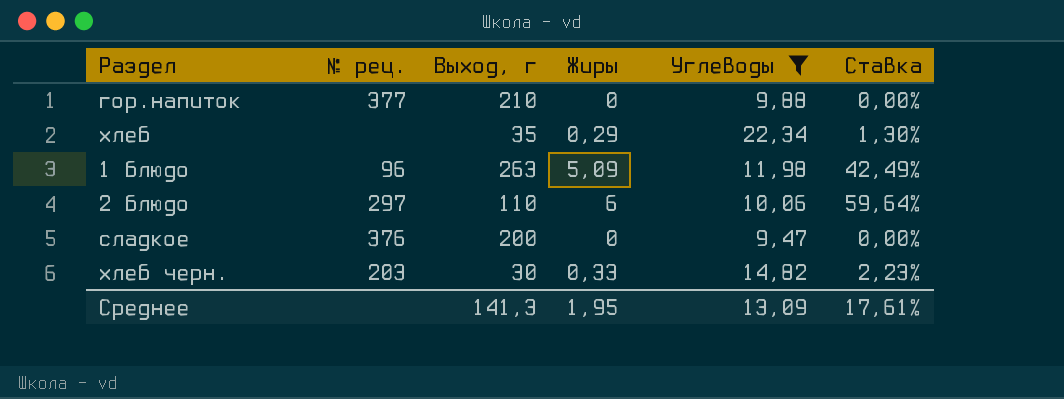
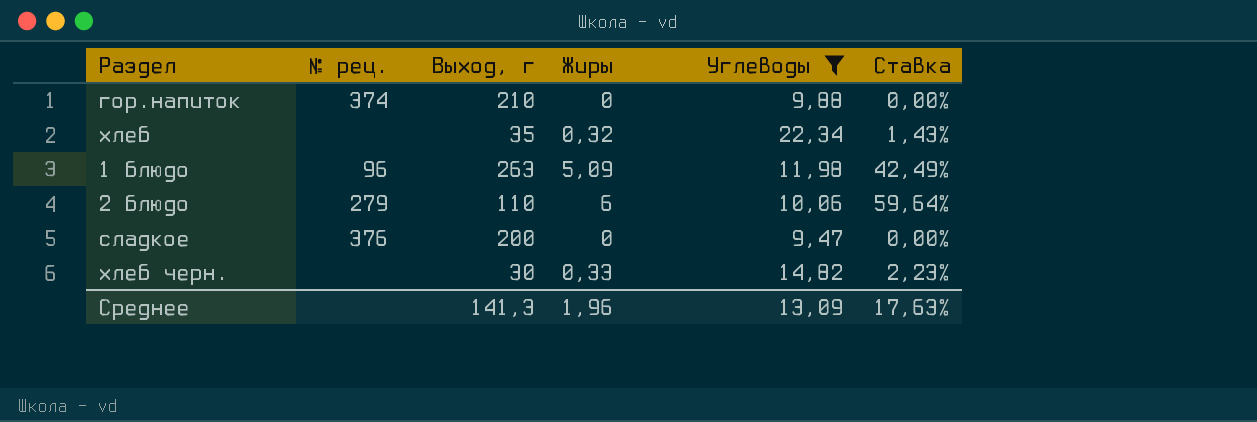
гор.напиток | № рец.: 377 -> 374
хлеб | Жиры: 0,29 -> 0,32
хлеб | Ставка: 1,30% -> 1,43%
2 блюдо | № рец.: 297 -> 279
хлеб черн. | № рец.: 203 -> none
Среднее | Жиры: 1,95 -> 1,96
Среднее | Ставка: 17,61% -> 17,63%

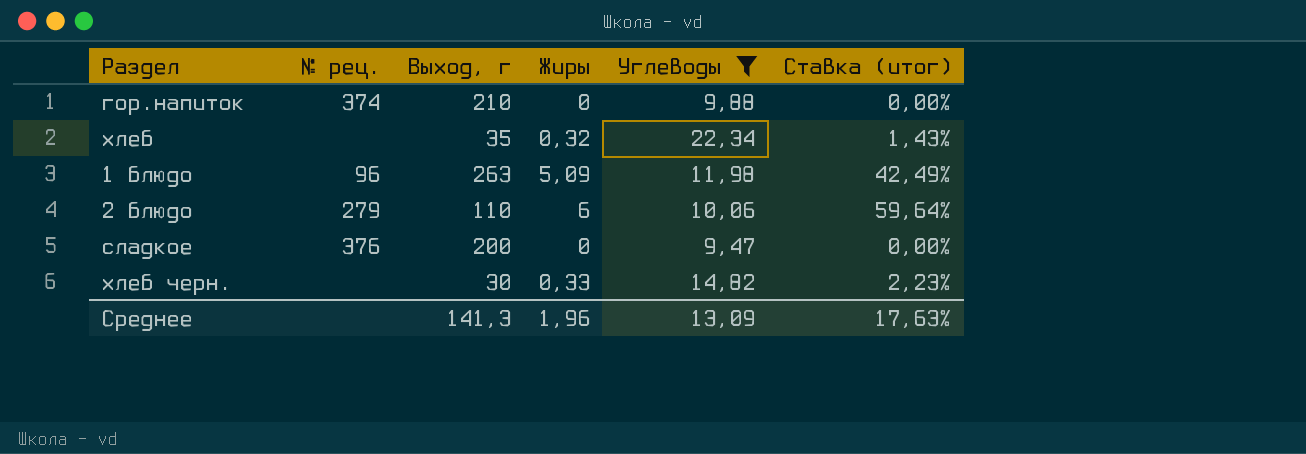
column name: Ставка -> Ставка (итог)

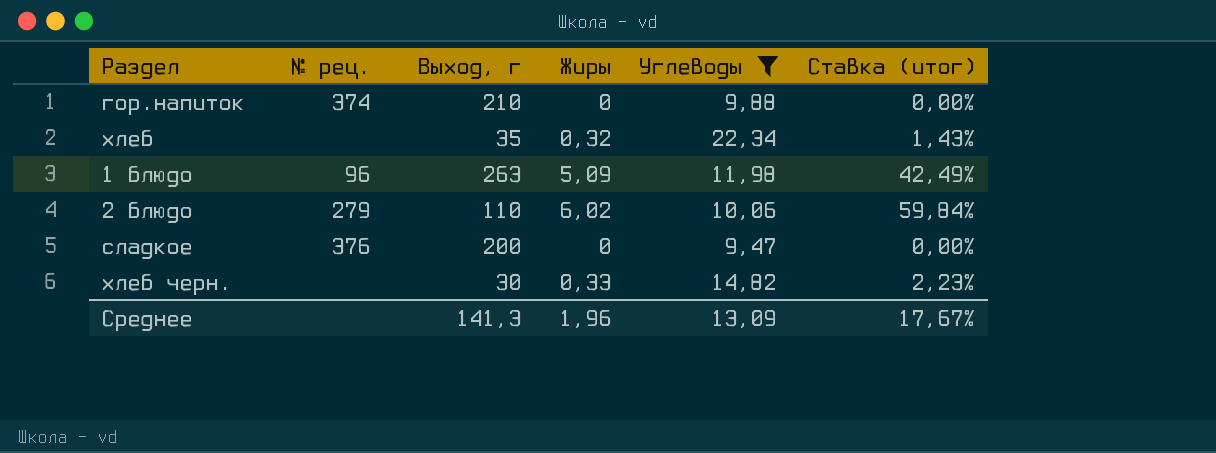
2 блюдо | Жиры: 6 -> 6,02
2 блюдо | Ставка (итог): 59,64% -> 59,84%
Среднее | Ставка (итог): 17,63% -> 17,67%

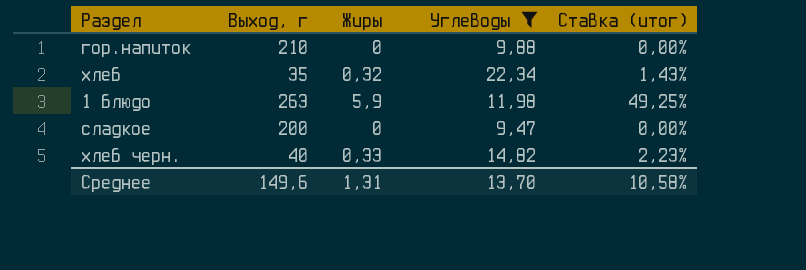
column № рец. | position: 2 -> none
row 2 блюдо: 279 | 110 | 6,02 | 10,06 | 59,84% -> none
1 блюдо | Жиры: 5,09 -> 5,9
1 блюдо | Ставка (итог): 42,49% -> 49,25%
хлеб черн. | Выход, г: 30 -> 40
Среднее | Выход, г: 141,3 -> 149,6
Среднее | Жиры: 1,96 -> 1,31
Среднее | Углеводы: 13,09 -> 13,70
Среднее | Ставка (итог): 17,67% -> 10,58%

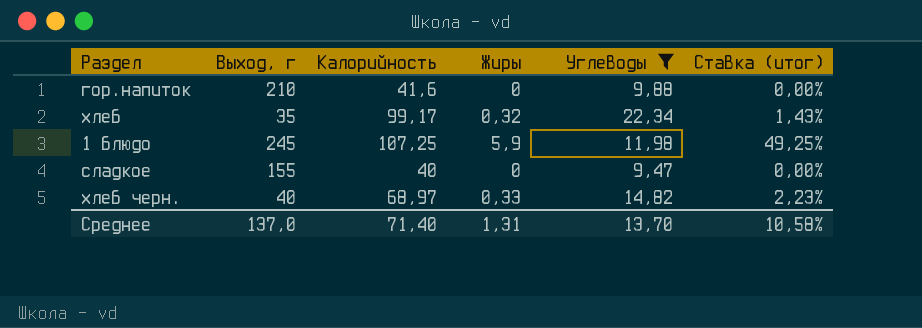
column Калорийность | position: none -> 3
1 блюдо | Выход, г: 263 -> 245
сладкое | Выход, г: 200 -> 155
Среднее | Выход, г: 149,6 -> 137,0

